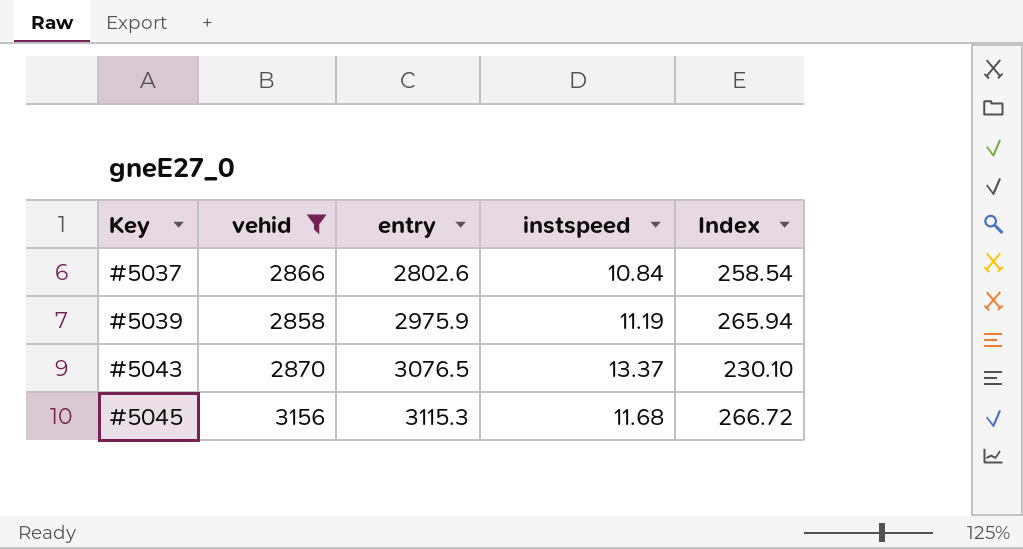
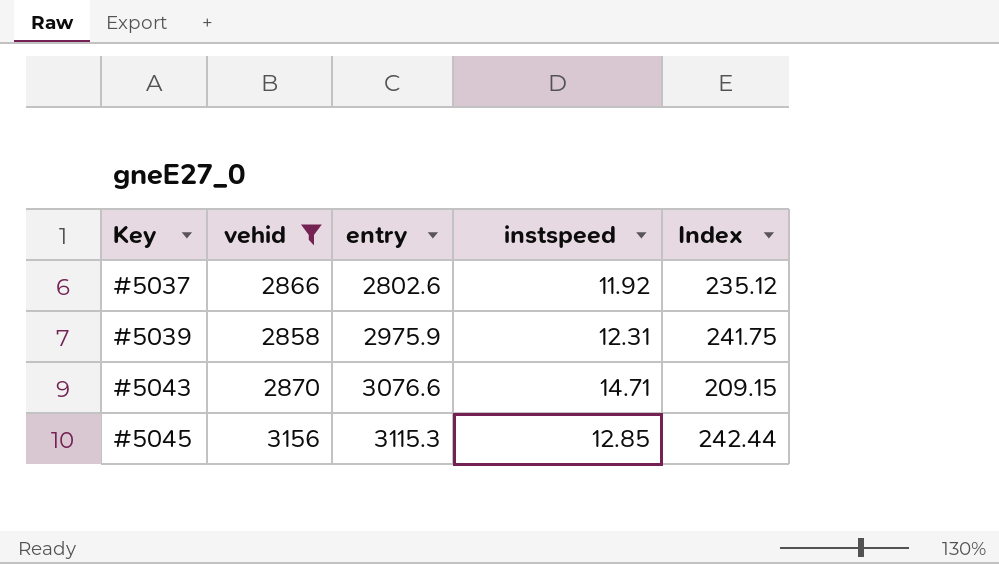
#5037 | instspeed: 10.84 -> 11.92
#5037 | Index: 258.54 -> 235.12
#5039 | instspeed: 11.19 -> 12.31
#5039 | Index: 265.94 -> 241.75
#5043 | entry: 3076.5 -> 3076.6
#5043 | instspeed: 13.37 -> 14.71
#5043 | Index: 230.10 -> 209.15
#5045 | instspeed: 11.68 -> 12.85
#5045 | Index: 266.72 -> 242.44

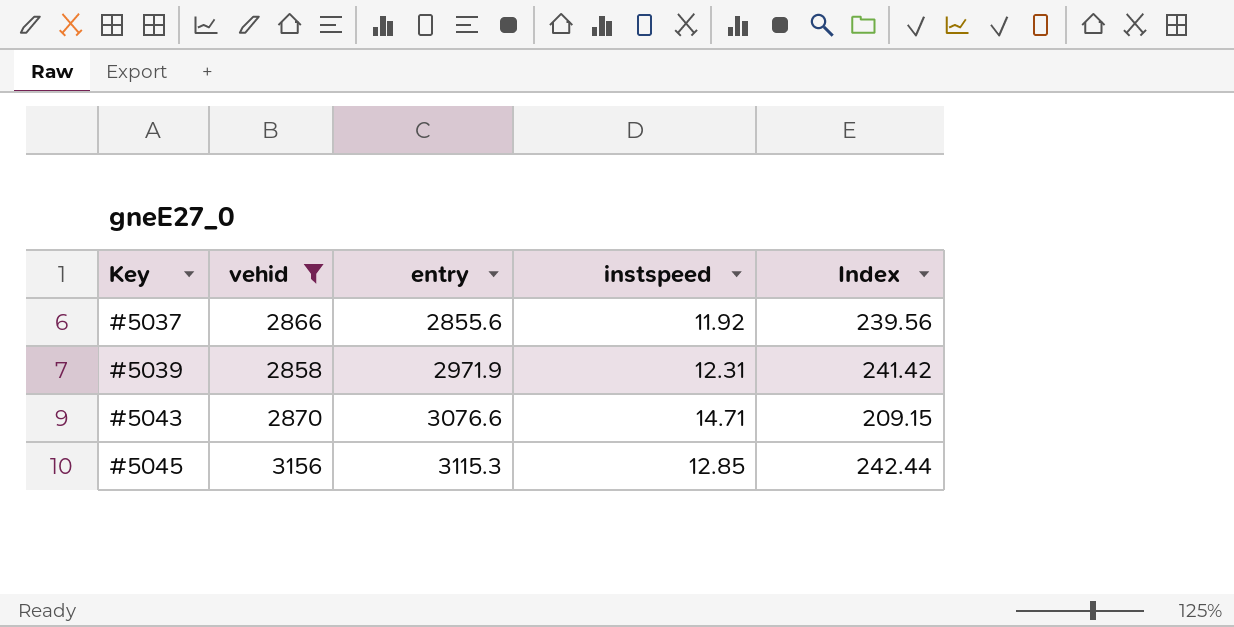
#5037 | entry: 2802.6 -> 2855.6
#5037 | Index: 235.12 -> 239.56
#5039 | entry: 2975.9 -> 2971.9
#5039 | Index: 241.75 -> 241.42

